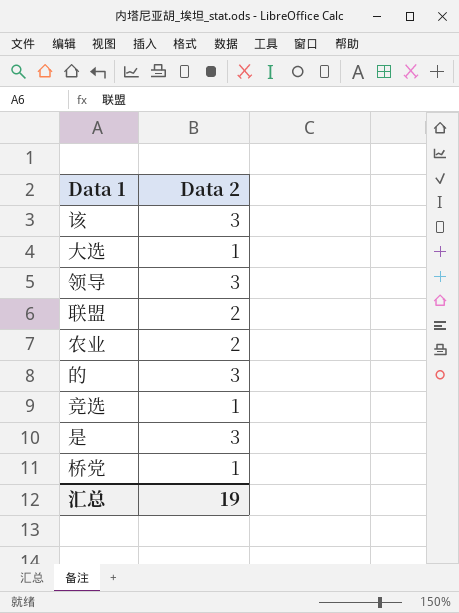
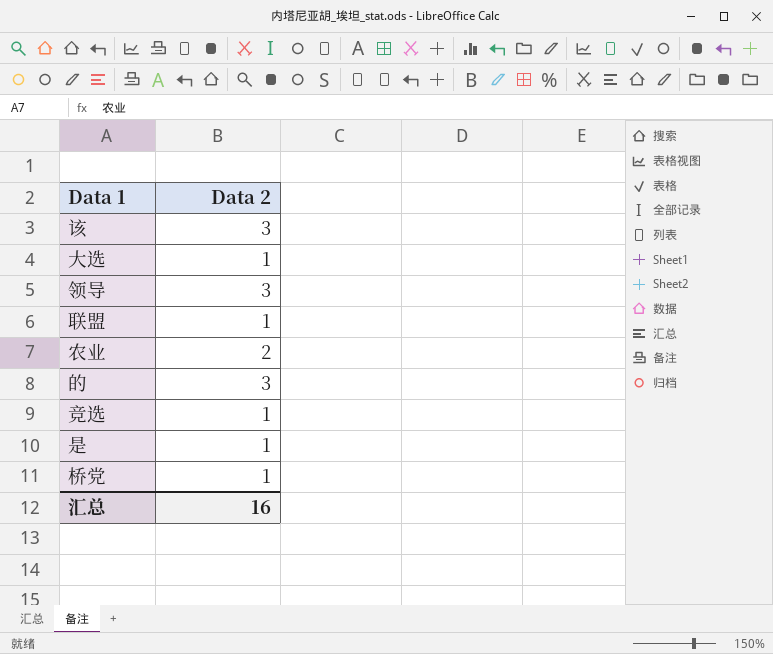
联盟 | Data 2: 2 -> 1
是 | Data 2: 3 -> 1
汇总 | Data 2: 19 -> 16

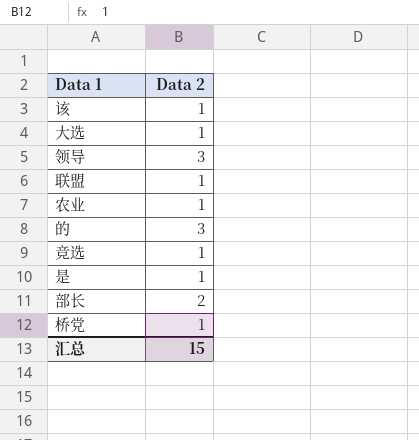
该 | Data 2: 3 -> 1
农业 | Data 2: 2 -> 1
row 部长: none -> 2
汇总 | Data 2: 16 -> 15

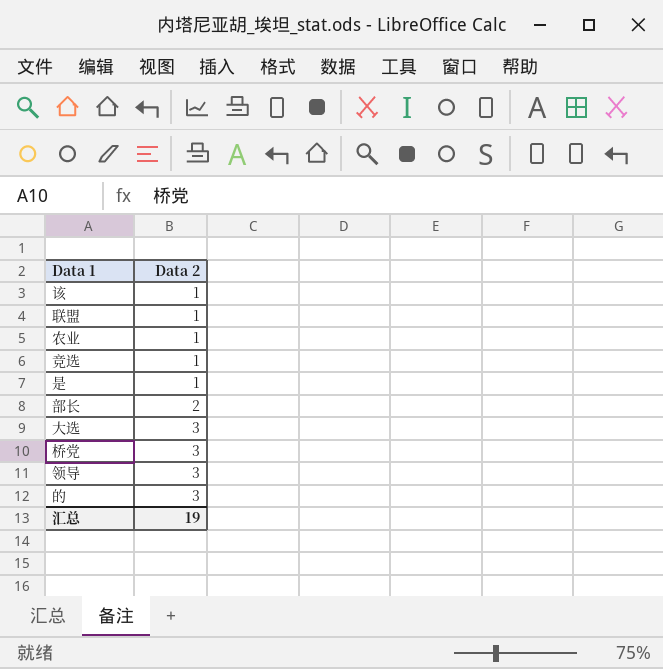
row order: none -> Data 2 ascending
大选 | Data 2: 1 -> 3
桥党 | Data 2: 1 -> 3
汇总 | Data 2: 15 -> 19

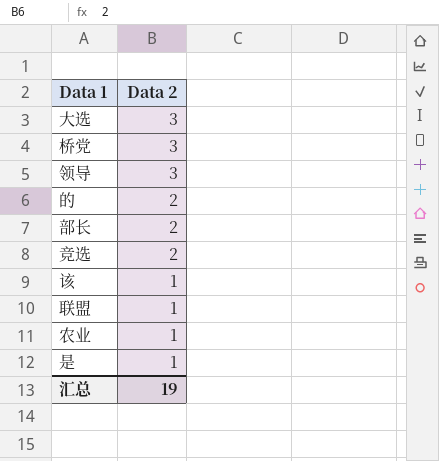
row order: Data 2 ascending -> Data 2 descending
的 | Data 2: 3 -> 2
竞选 | Data 2: 1 -> 2

